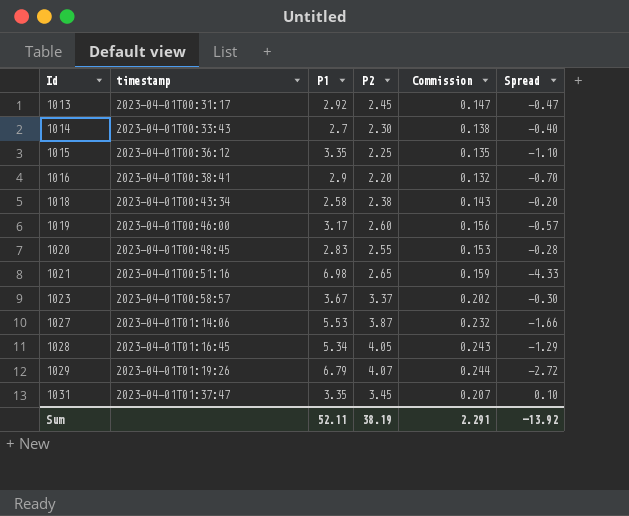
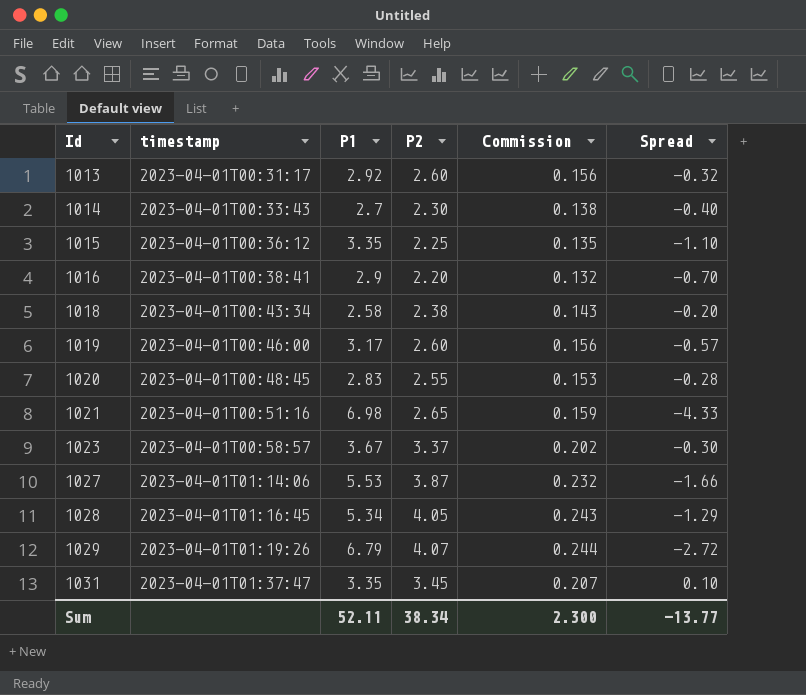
1013 | P2: 2.45 -> 2.60
1013 | Commission: 0.147 -> 0.156
1013 | Spread: -0.47 -> -0.32
Sum | P2: 38.19 -> 38.34
Sum | Commission: 2.291 -> 2.300
Sum | Spread: -13.92 -> -13.77

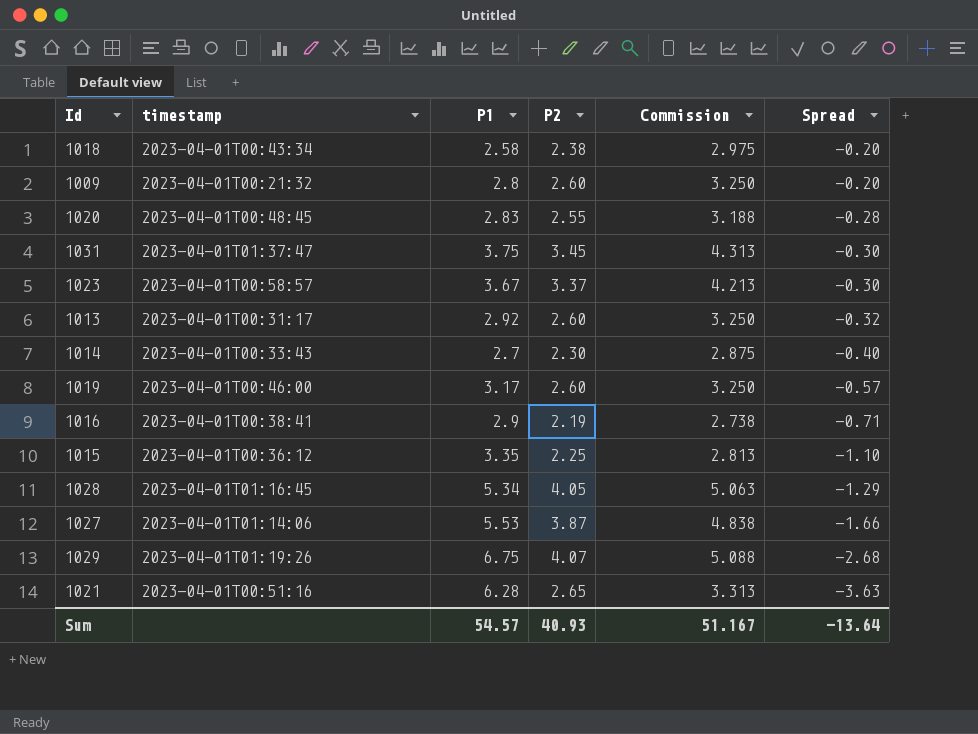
row order: Id ascending -> Spread descending
column Commission | formula: [P2] * 0.06 -> [P2] * 1.25
row 1009: none -> 2023-04-01T00:21:32 | 2.8 | 2.60 | 3.250 | -0.20
1031 | P1: 3.35 -> 3.75
1031 | Spread: 0.10 -> -0.30
1016 | P2: 2.20 -> 2.19
1016 | Spread: -0.70 -> -0.71
1029 | P1: 6.79 -> 6.75
1029 | Spread: -2.72 -> -2.68
1021 | P1: 6.98 -> 6.28
1021 | Spread: -4.33 -> -3.63
Sum | P1: 52.11 -> 54.57
Sum | P2: 38.34 -> 40.93
Sum | Commission: 2.300 -> 51.167
Sum | Spread: -13.77 -> -13.64

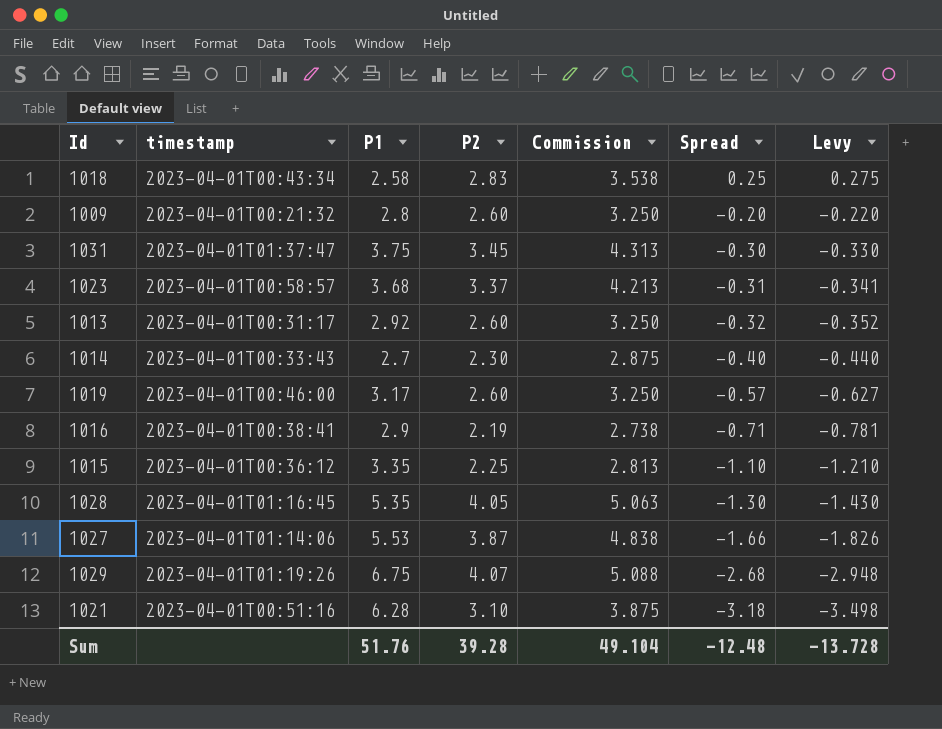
column Levy | formula: none -> [Spread] * 1.1
row 1020: 2023-04-01T00:48:45 | 2.83 | 2.55 | 3.188 | -0.28 -> none
1018 | P2: 2.38 -> 2.83
1018 | Commission: 2.975 -> 3.538
1018 | Spread: -0.20 -> 0.25
1023 | P1: 3.67 -> 3.68
1023 | Spread: -0.30 -> -0.31
1028 | P1: 5.34 -> 5.35
1028 | Spread: -1.29 -> -1.30
1021 | P2: 2.65 -> 3.10
1021 | Commission: 3.313 -> 3.875
1021 | Spread: -3.63 -> -3.18
Sum | P1: 54.57 -> 51.76
Sum | P2: 40.93 -> 39.28
Sum | Commission: 51.167 -> 49.104
Sum | Spread: -13.64 -> -12.48

